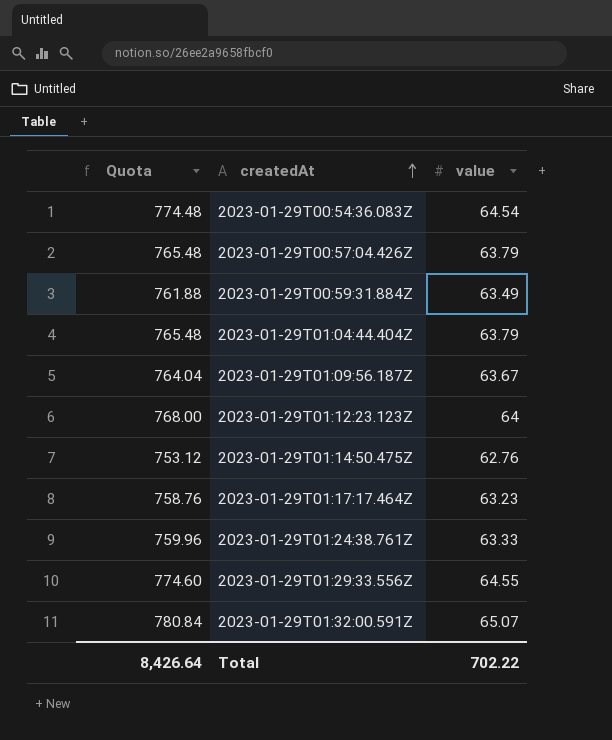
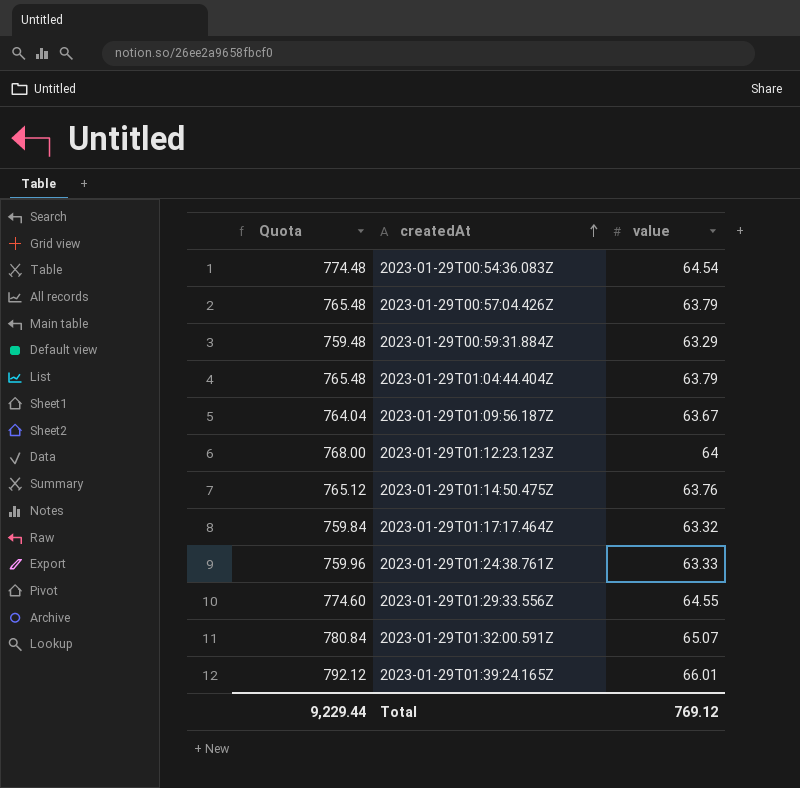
2023-01-29T00:59:31.884Z | Quota: 761.88 -> 759.48
2023-01-29T00:59:31.884Z | value: 63.49 -> 63.29
2023-01-29T01:14:50.475Z | Quota: 753.12 -> 765.12
2023-01-29T01:14:50.475Z | value: 62.76 -> 63.76
2023-01-29T01:17:17.464Z | Quota: 758.76 -> 759.84
2023-01-29T01:17:17.464Z | value: 63.23 -> 63.32
row 2023-01-29T01:39:24.165Z: none -> 792.12 | 66.01
Total | Quota: 8,426.64 -> 9,229.44
Total | value: 702.22 -> 769.12

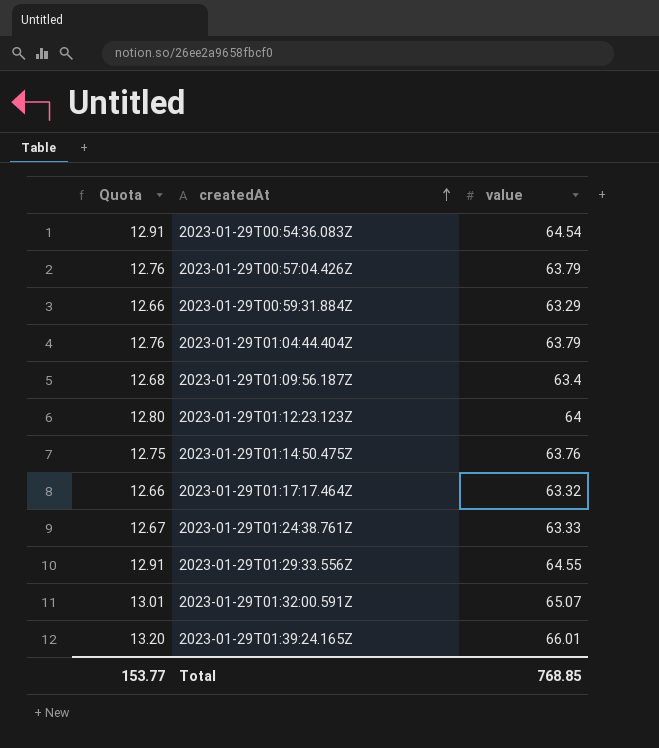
column Quota | formula: [value] * 12 -> [value] * 0.2
2023-01-29T01:09:56.187Z | value: 63.67 -> 63.4
Total | Quota: 9,229.44 -> 153.77
Total | value: 769.12 -> 768.85

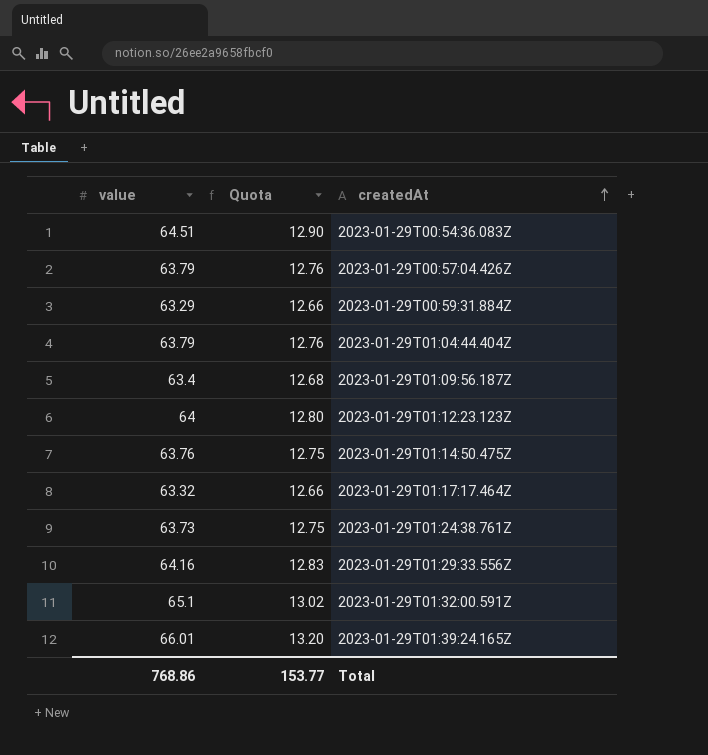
column value | position: 3 -> 1
2023-01-29T00:54:36.083Z | value: 64.54 -> 64.51
2023-01-29T00:54:36.083Z | Quota: 12.91 -> 12.90
2023-01-29T01:24:38.761Z | value: 63.33 -> 63.73
2023-01-29T01:24:38.761Z | Quota: 12.67 -> 12.75
2023-01-29T01:29:33.556Z | value: 64.55 -> 64.16
2023-01-29T01:29:33.556Z | Quota: 12.91 -> 12.83
2023-01-29T01:32:00.591Z | value: 65.07 -> 65.1
2023-01-29T01:32:00.591Z | Quota: 13.01 -> 13.02
Total | value: 768.85 -> 768.86

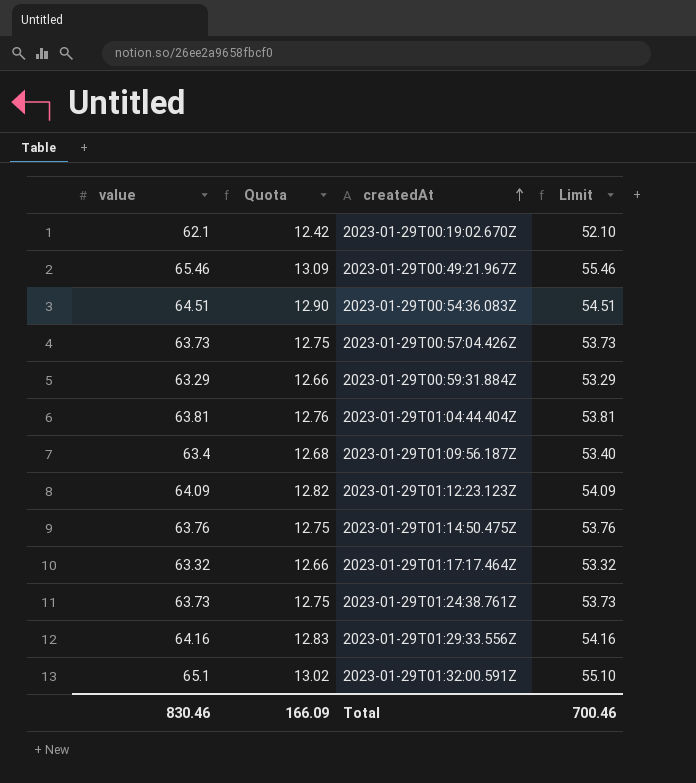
column Limit | formula: none -> [value] - 10
row 2023-01-29T01:39:24.165Z: 66.01 | 13.20 -> none
row 2023-01-29T00:19:02.670Z: none -> 62.1 | 12.42 | 52.10
row 2023-01-29T00:49:21.967Z: none -> 65.46 | 13.09 | 55.46
2023-01-29T00:57:04.426Z | value: 63.79 -> 63.73
2023-01-29T00:57:04.426Z | Quota: 12.76 -> 12.75
2023-01-29T01:04:44.404Z | value: 63.79 -> 63.81
2023-01-29T01:12:23.123Z | value: 64 -> 64.09
2023-01-29T01:12:23.123Z | Quota: 12.80 -> 12.82
Total | value: 768.86 -> 830.46
Total | Quota: 153.77 -> 166.09

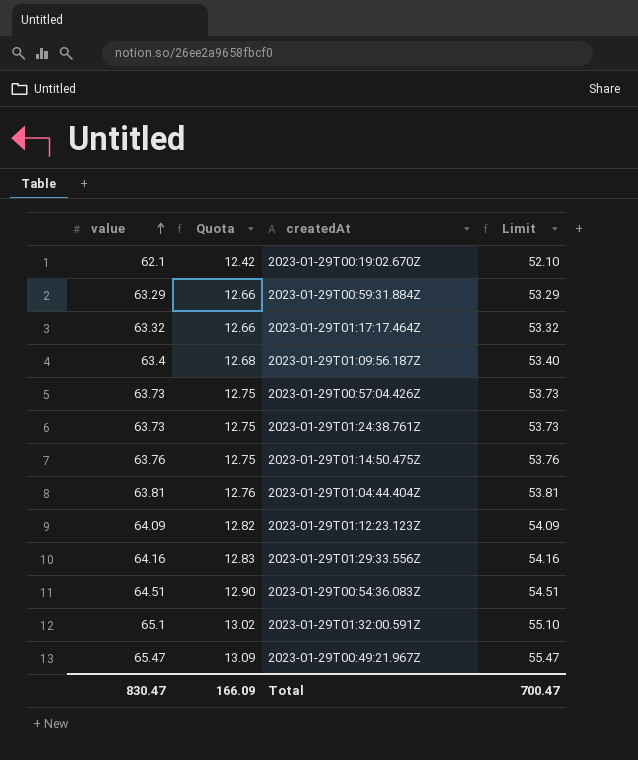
row order: createdAt ascending -> value ascending
2023-01-29T00:49:21.967Z | value: 65.46 -> 65.47
2023-01-29T00:49:21.967Z | Limit: 55.46 -> 55.47
Total | value: 830.46 -> 830.47
Total | Limit: 700.46 -> 700.47

